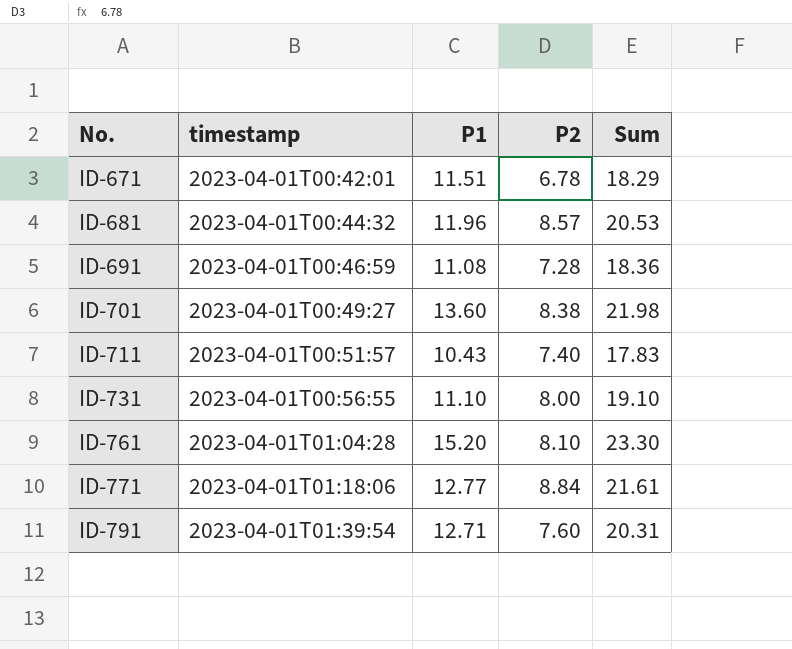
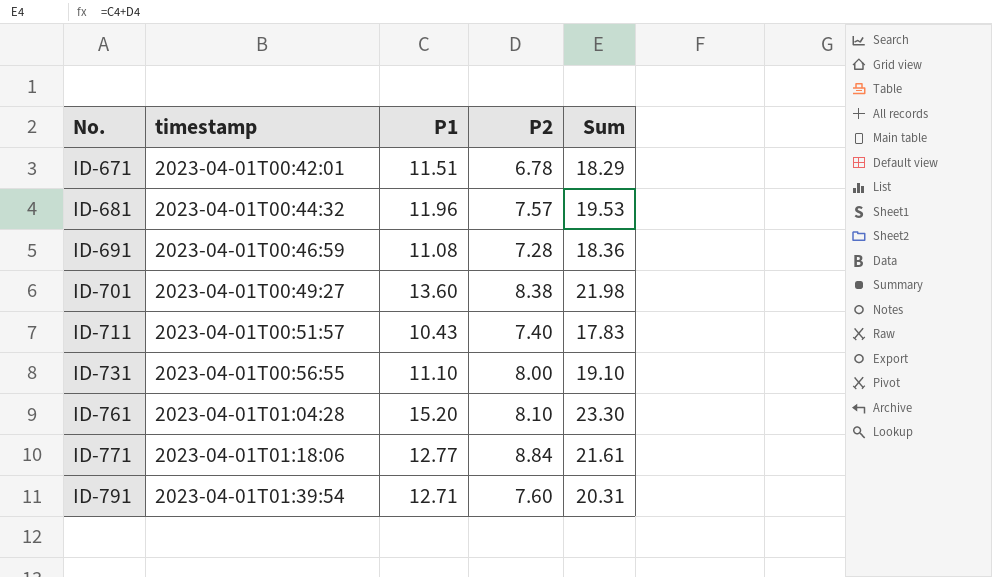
ID-681 | P2: 8.57 -> 7.57
ID-681 | Sum: 20.53 -> 19.53

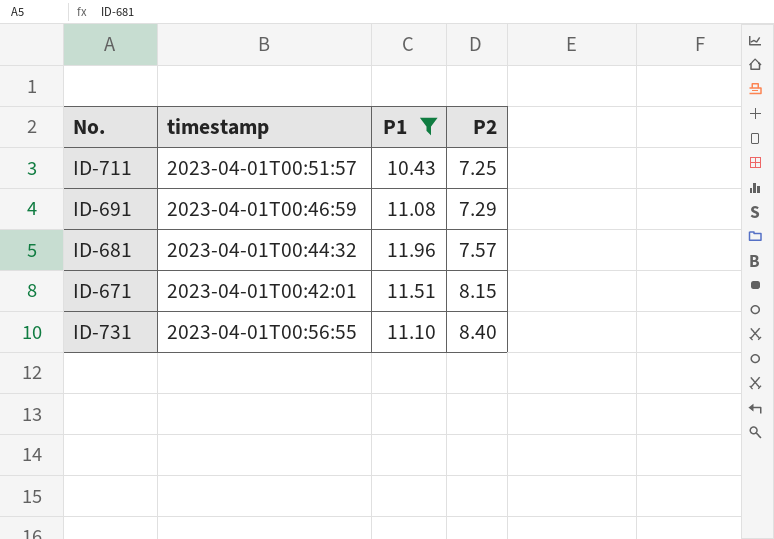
filter: none -> P1 <= 11.96
row order: No. ascending -> P2 ascending
column Sum | formula: [P1] + [P2] -> none
ID-711 | P2: 7.40 -> 7.25
ID-691 | P2: 7.28 -> 7.29
ID-671 | P2: 6.78 -> 8.15
ID-731 | P2: 8.00 -> 8.40

